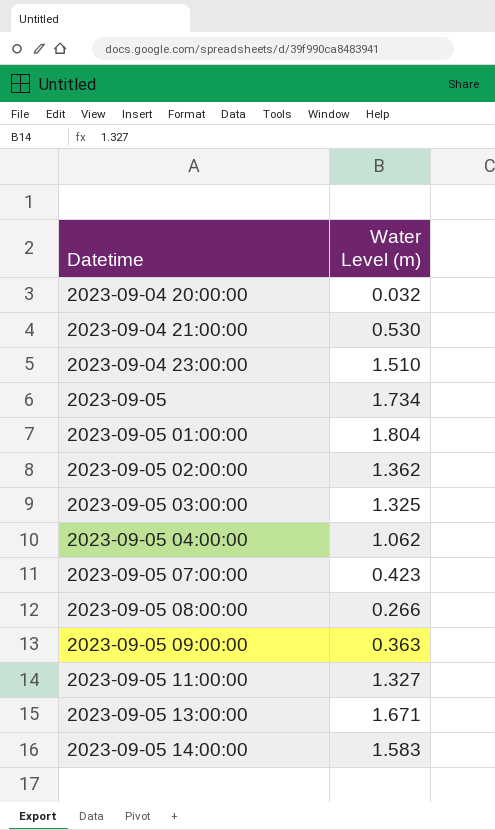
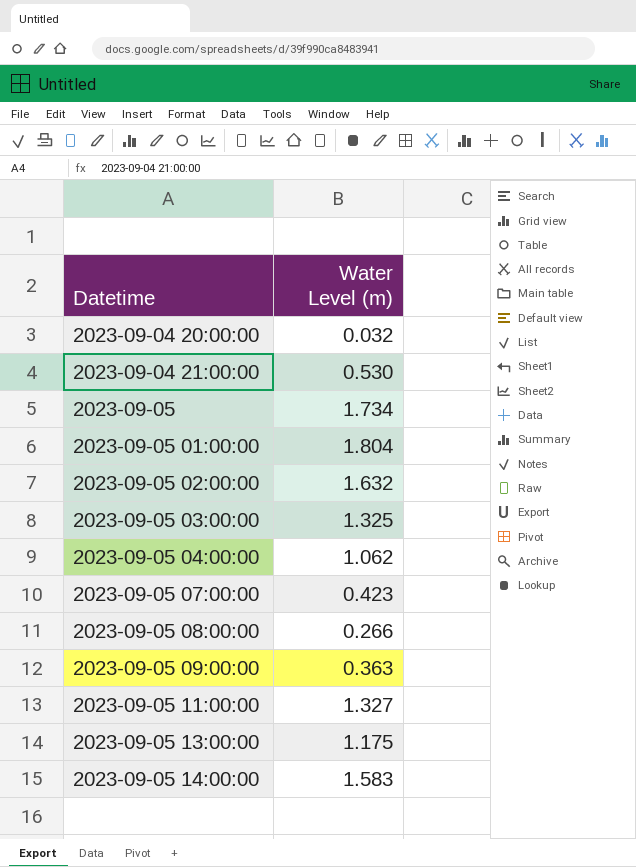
row 2023-09-04 23:00:00: 1.510 -> none
2023-09-05 02:00:00 | Water Level (m): 1.362 -> 1.632
2023-09-05 13:00:00 | Water Level (m): 1.671 -> 1.175

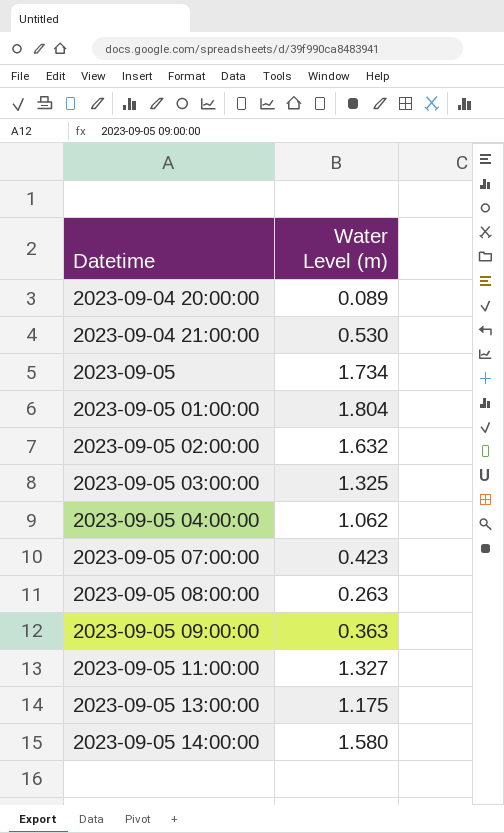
2023-09-04 20:00:00 | Water Level (m): 0.032 -> 0.089
2023-09-05 08:00:00 | Water Level (m): 0.266 -> 0.263
2023-09-05 14:00:00 | Water Level (m): 1.583 -> 1.580

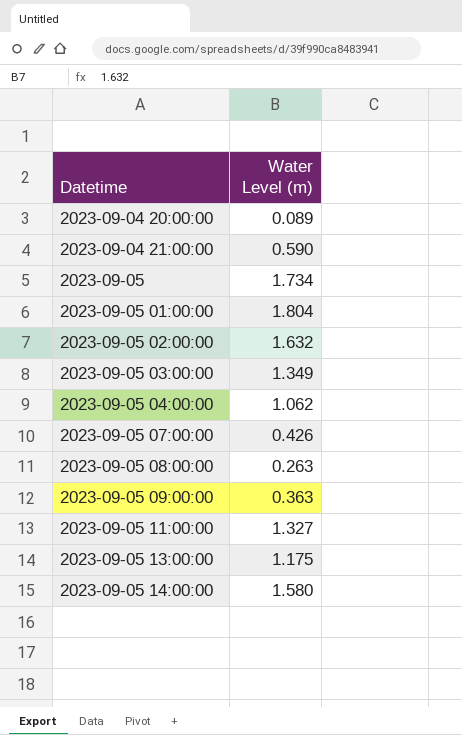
2023-09-04 21:00:00 | Water Level (m): 0.530 -> 0.590
2023-09-05 03:00:00 | Water Level (m): 1.325 -> 1.349
2023-09-05 07:00:00 | Water Level (m): 0.423 -> 0.426

